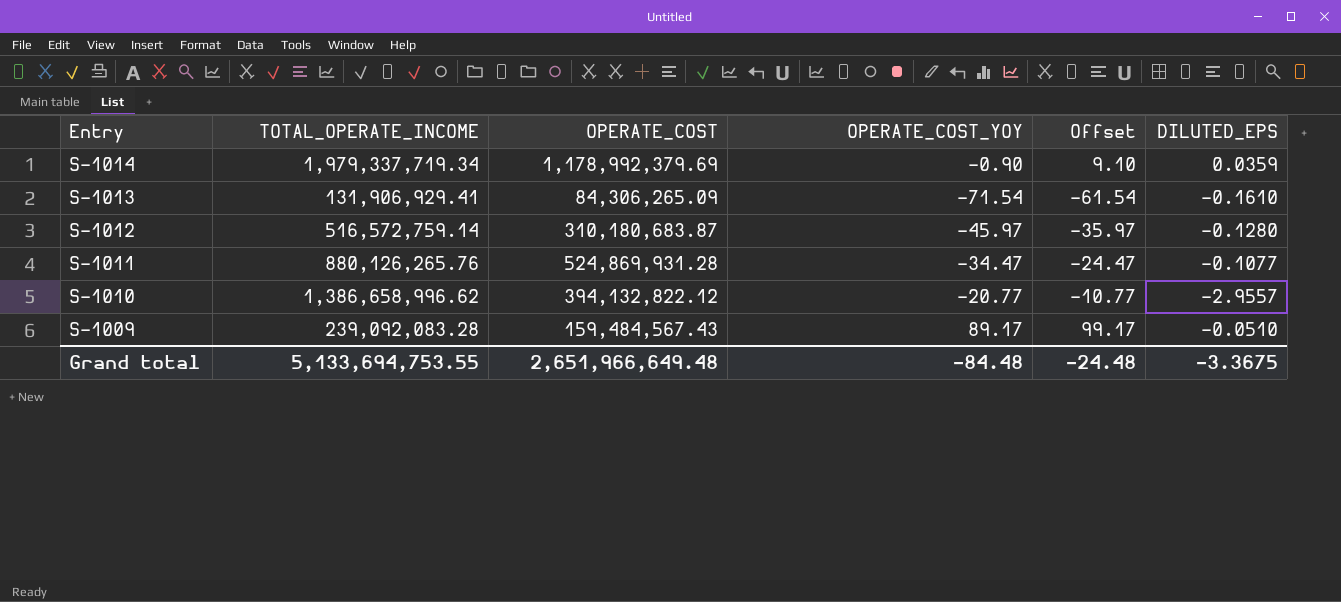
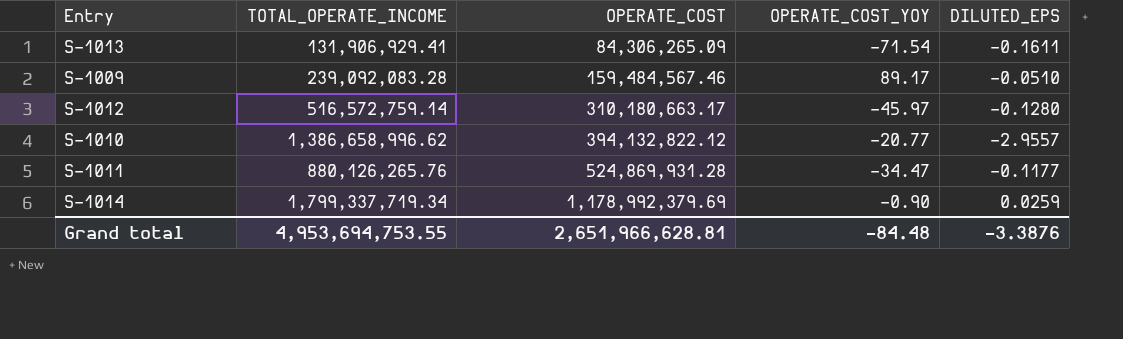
row order: Entry descending -> OPERATE_COST ascending
column Offset | formula: [OPERATE_COST_YOY] + 10 -> none
S-1013 | DILUTED_EPS: -0.1610 -> -0.1611
S-1009 | OPERATE_COST: 159,484,567.43 -> 159,484,567.46
S-1012 | OPERATE_COST: 310,180,683.87 -> 310,180,663.17
S-1011 | DILUTED_EPS: -0.1077 -> -0.1177
S-1014 | TOTAL_OPERATE_INCOME: 1,979,337,719.34 -> 1,799,337,719.34
S-1014 | DILUTED_EPS: 0.0359 -> 0.0259
Grand total | TOTAL_OPERATE_INCOME: 5,133,694,753.55 -> 4,953,694,753.55
Grand total | OPERATE_COST: 2,651,966,649.48 -> 2,651,966,628.81
Grand total | DILUTED_EPS: -3.3675 -> -3.3876

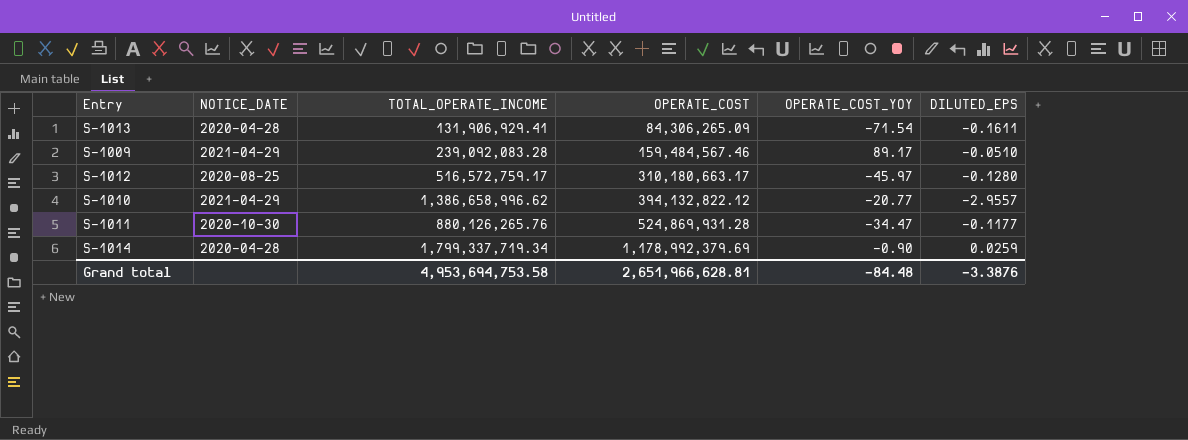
column NOTICE_DATE | position: none -> 2
S-1012 | TOTAL_OPERATE_INCOME: 516,572,759.14 -> 516,572,759.17
Grand total | TOTAL_OPERATE_INCOME: 4,953,694,753.55 -> 4,953,694,753.58

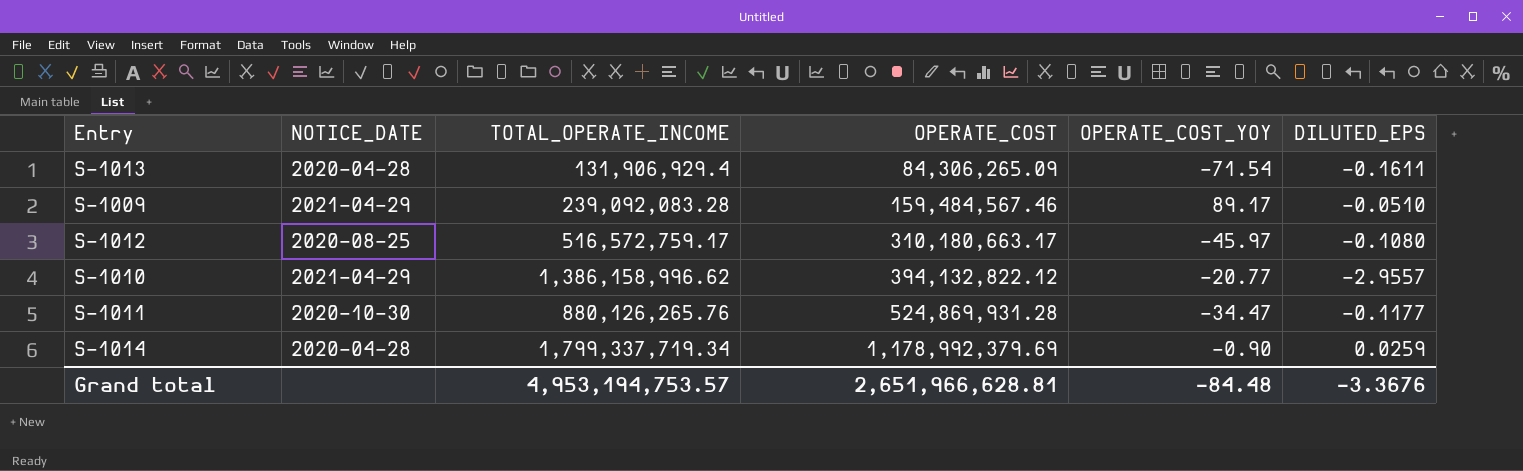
S-1013 | TOTAL_OPERATE_INCOME: 131,906,929.41 -> 131,906,929.4
S-1012 | DILUTED_EPS: -0.1280 -> -0.1080
S-1010 | TOTAL_OPERATE_INCOME: 1,386,658,996.62 -> 1,386,158,996.62
Grand total | TOTAL_OPERATE_INCOME: 4,953,694,753.58 -> 4,953,194,753.57
Grand total | DILUTED_EPS: -3.3876 -> -3.3676

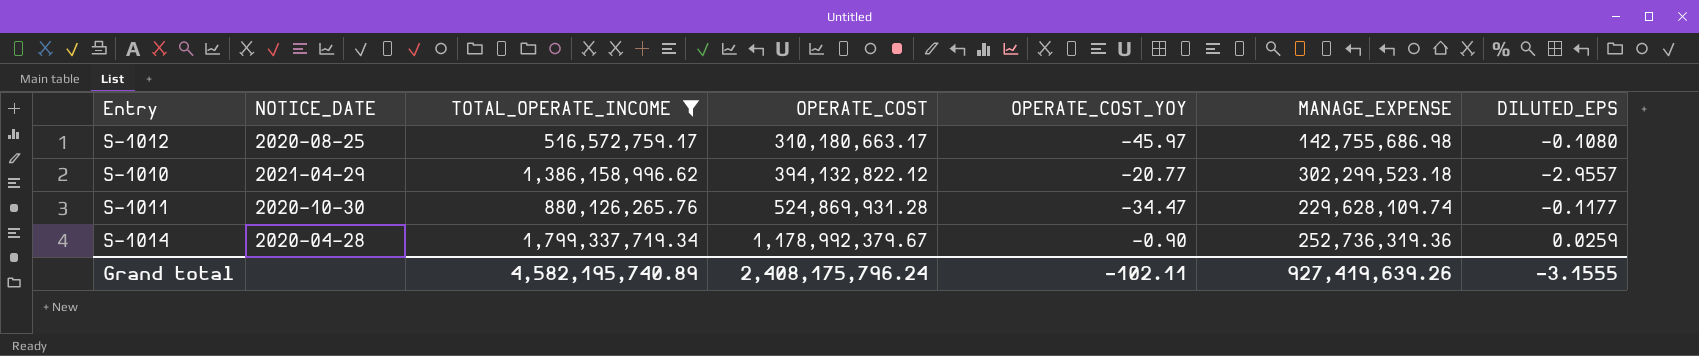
filter: none -> TOTAL_OPERATE_INCOME >= 516,572,759.17
column MANAGE_EXPENSE | position: none -> 6
S-1014 | OPERATE_COST: 1,178,992,379.69 -> 1,178,992,379.67
Grand total | TOTAL_OPERATE_INCOME: 4,953,194,753.57 -> 4,582,195,740.89
Grand total | OPERATE_COST: 2,651,966,628.81 -> 2,408,175,796.24
Grand total | OPERATE_COST_YOY: -84.48 -> -102.11
Grand total | DILUTED_EPS: -3.3676 -> -3.1555

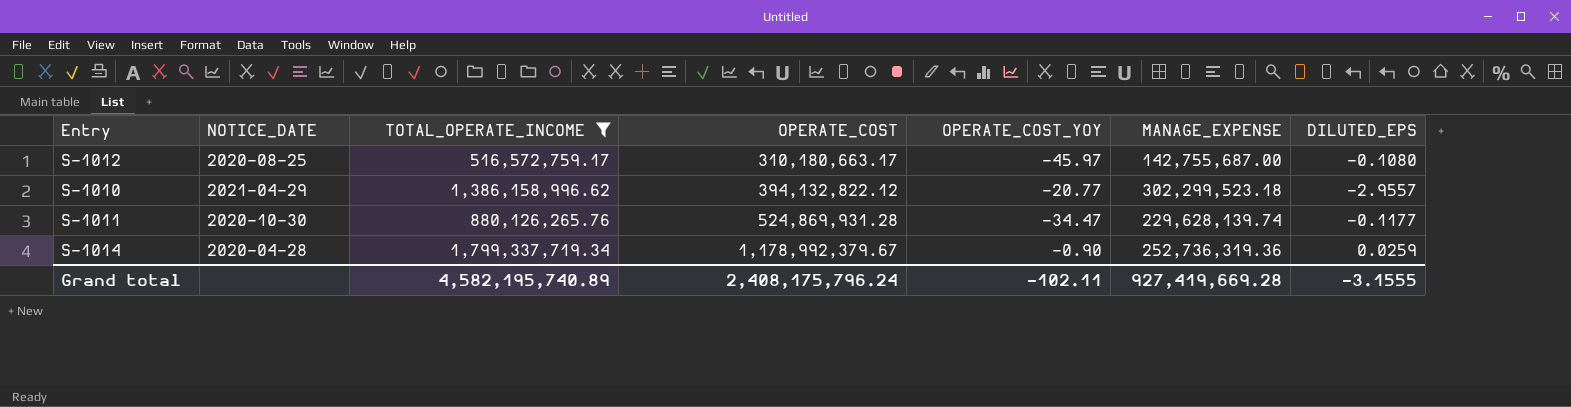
S-1012 | MANAGE_EXPENSE: 142,755,686.98 -> 142,755,687.00
S-1011 | MANAGE_EXPENSE: 229,628,109.74 -> 229,628,139.74
Grand total | MANAGE_EXPENSE: 927,419,639.26 -> 927,419,669.28

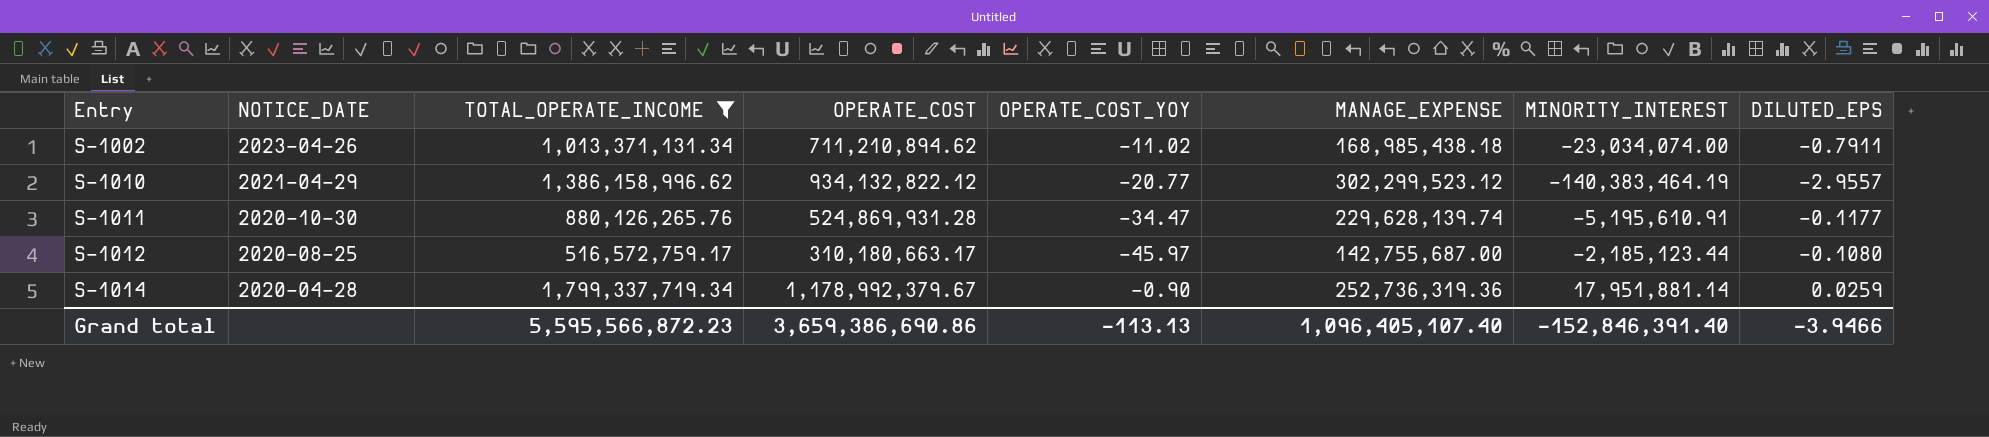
row order: OPERATE_COST ascending -> Entry ascending
column MINORITY_INTEREST | position: none -> 7
row S-1002: none -> 2023-04-26 | 1,013,371,131.34 | 711,210,894.62 | -11.02 | 168,985,438.18 | -23,034,074.00 | -0.7911
S-1010 | OPERATE_COST: 394,132,822.12 -> 934,132,822.12
S-1010 | MANAGE_EXPENSE: 302,299,523.18 -> 302,299,523.12
Grand total | TOTAL_OPERATE_INCOME: 4,582,195,740.89 -> 5,595,566,872.23
Grand total | OPERATE_COST: 2,408,175,796.24 -> 3,659,386,690.86
Grand total | OPERATE_COST_YOY: -102.11 -> -113.13
Grand total | MANAGE_EXPENSE: 927,419,669.28 -> 1,096,405,107.40
Grand total | DILUTED_EPS: -3.1555 -> -3.9466

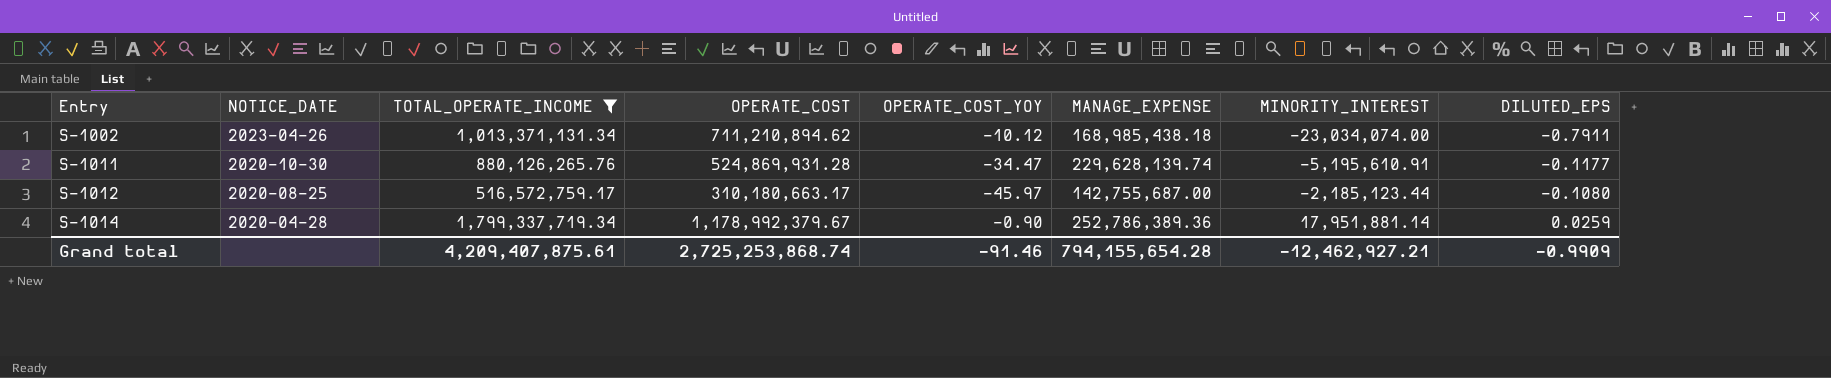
row S-1010: 2021-04-29 | 1,386,158,996.62 | 934,132,822.12 | -20.77 | 302,299,523.12 | -140,383,464.19 | -2.9557 -> none
S-1002 | OPERATE_COST_YOY: -11.02 -> -10.12
S-1014 | MANAGE_EXPENSE: 252,736,319.36 -> 252,786,389.36
Grand total | TOTAL_OPERATE_INCOME: 5,595,566,872.23 -> 4,209,407,875.61
Grand total | OPERATE_COST: 3,659,386,690.86 -> 2,725,253,868.74
Grand total | OPERATE_COST_YOY: -113.13 -> -91.46
Grand total | MANAGE_EXPENSE: 1,096,405,107.40 -> 794,155,654.28
Grand total | MINORITY_INTEREST: -152,846,391.40 -> -12,462,927.21
Grand total | DILUTED_EPS: -3.9466 -> -0.9909

